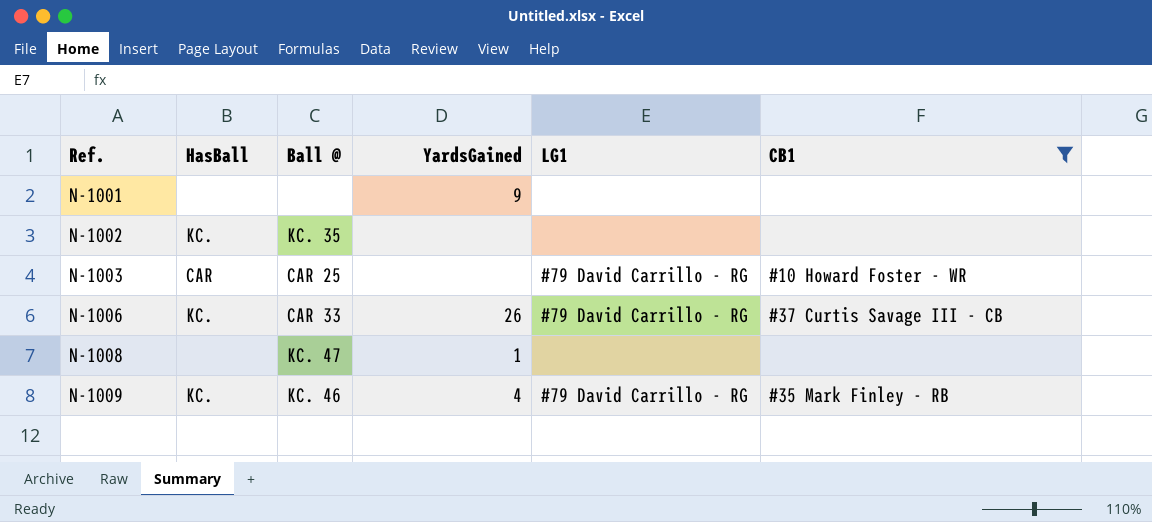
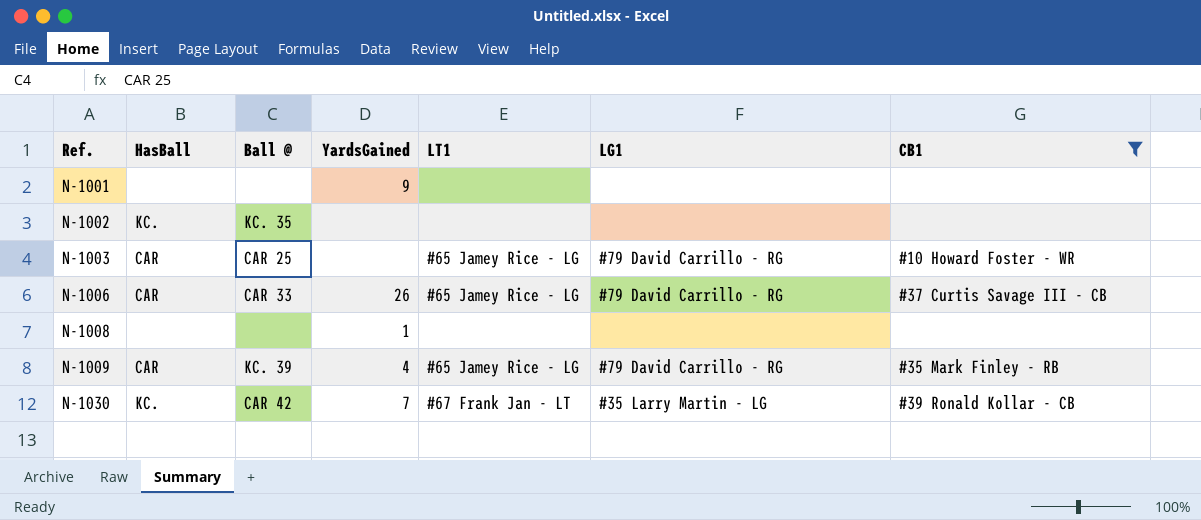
column LT1 | position: none -> 5
N-1006 | HasBall: KC. -> CAR
N-1008 | Ball @: KC. 47 -> none
N-1009 | HasBall: KC. -> CAR
N-1009 | Ball @: KC. 46 -> KC. 39
row N-1030: none -> KC. | CAR 42 | 7 | #67 Frank Jan - LT | #35 Larry Martin - LG | #39 Ronald Kollar - CB

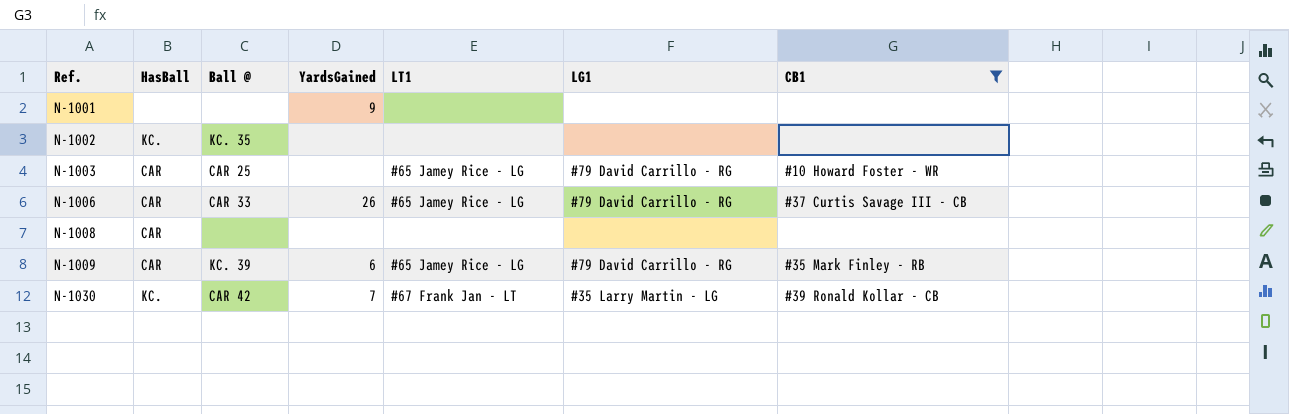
N-1008 | HasBall: none -> CAR
N-1008 | YardsGained: 1 -> none
N-1009 | YardsGained: 4 -> 6

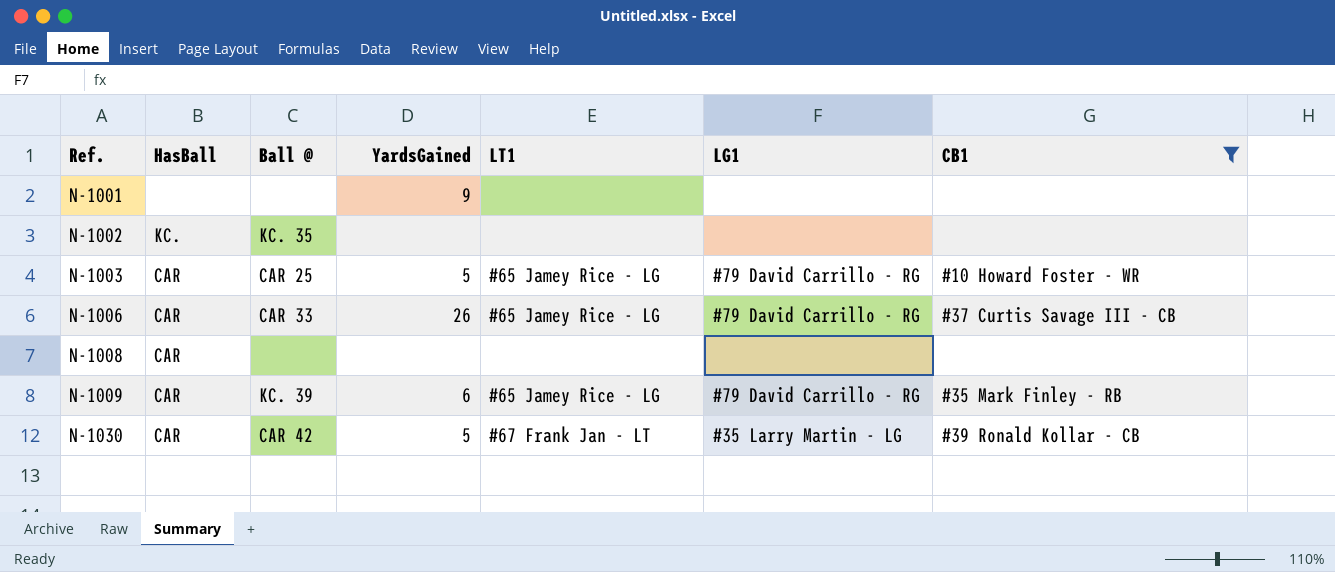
N-1003 | YardsGained: none -> 5
N-1030 | HasBall: KC. -> CAR
N-1030 | YardsGained: 7 -> 5

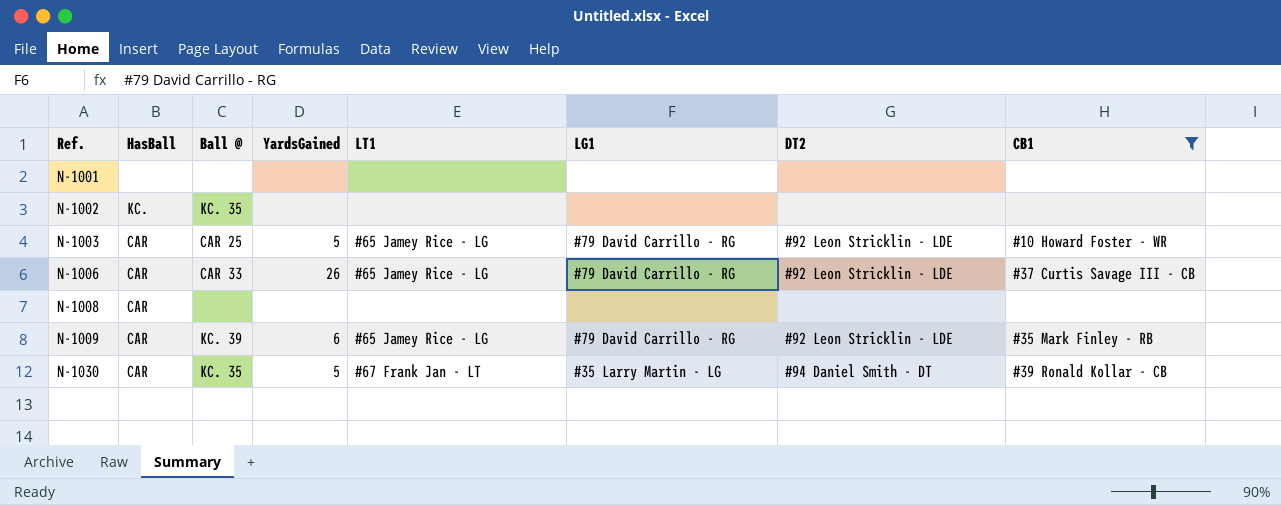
column DT2 | position: none -> 7
N-1001 | YardsGained: 9 -> none
N-1030 | Ball @: CAR 42 -> KC. 35

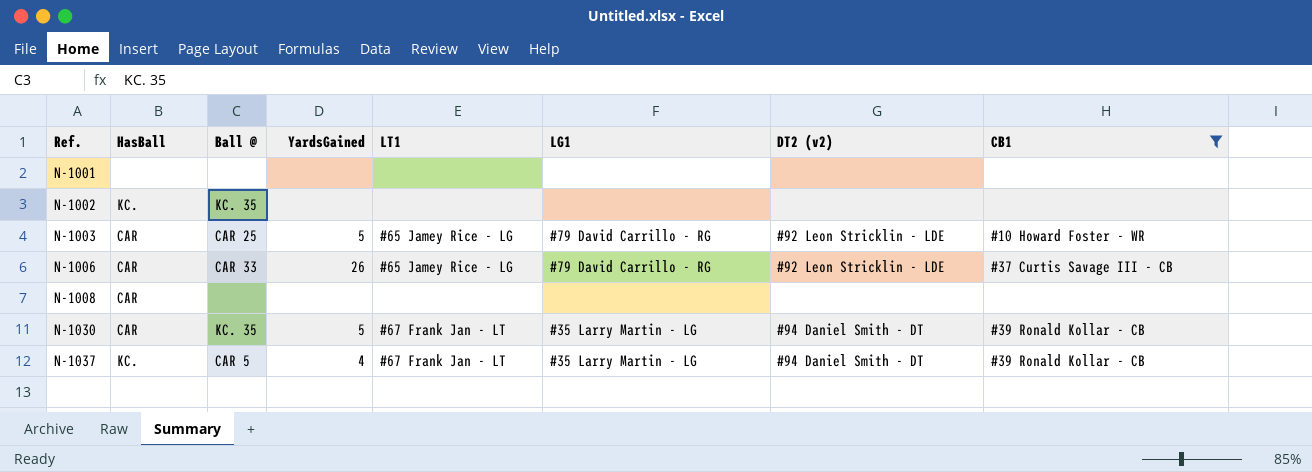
column name: DT2 -> DT2 (v2)
row N-1009: CAR | KC. 39 | 6 | #65 Jamey Rice - LG | #79 David Carrillo - RG | #92 Leon Stricklin - LDE | #35 Mark Finley - RB -> none
row N-1037: none -> KC. | CAR 5 | 4 | #67 Frank Jan - LT | #35 Larry Martin - LG | #94 Daniel Smith - DT | #39 Ronald Kollar - CB

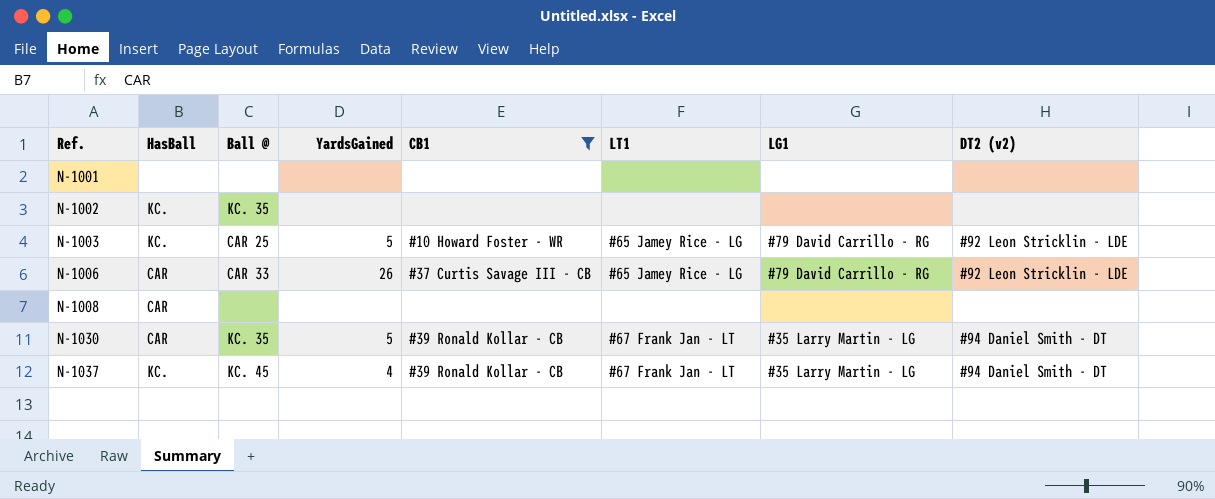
column CB1 | position: 8 -> 5
N-1003 | HasBall: CAR -> KC.
N-1037 | Ball @: CAR 5 -> KC. 45

